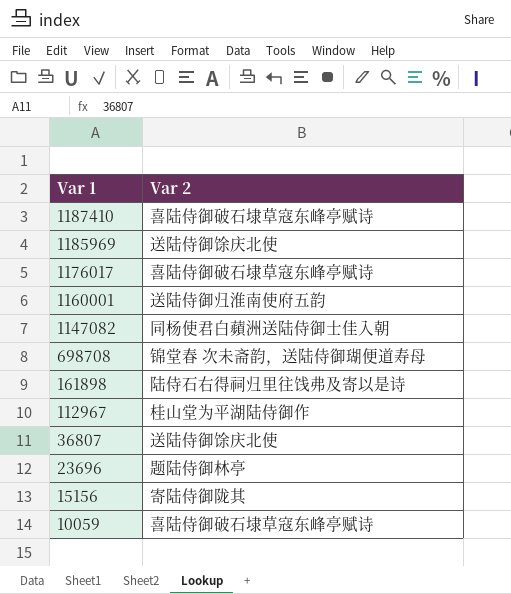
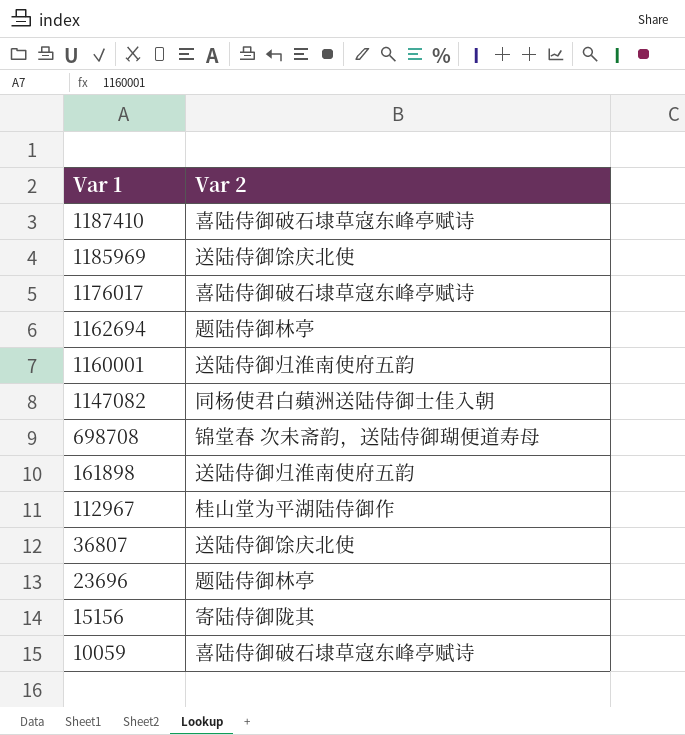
row 1162694: none -> 题陆侍御林亭
161898 | Var 2: 陆侍石右得祠归里往饯弗及寄以是诗 -> 送陆侍御归淮南使府五韵

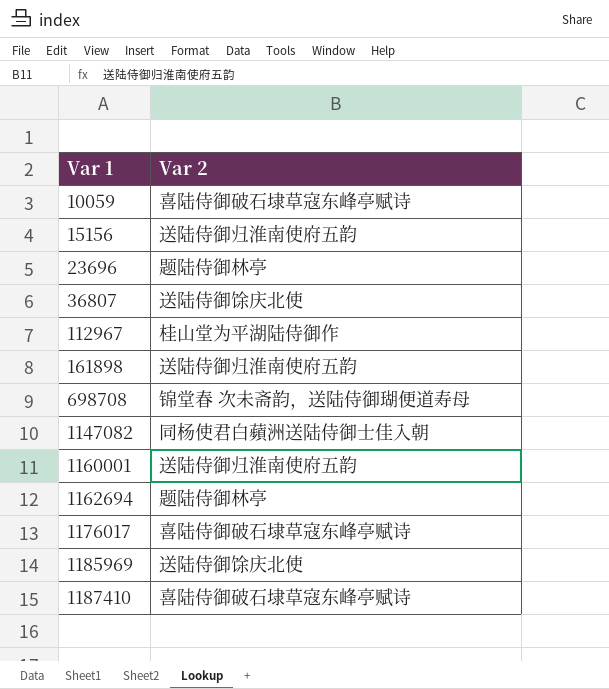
row order: Var 1 descending -> Var 1 ascending
15156 | Var 2: 寄陆侍御陇其 -> 送陆侍御归淮南使府五韵

